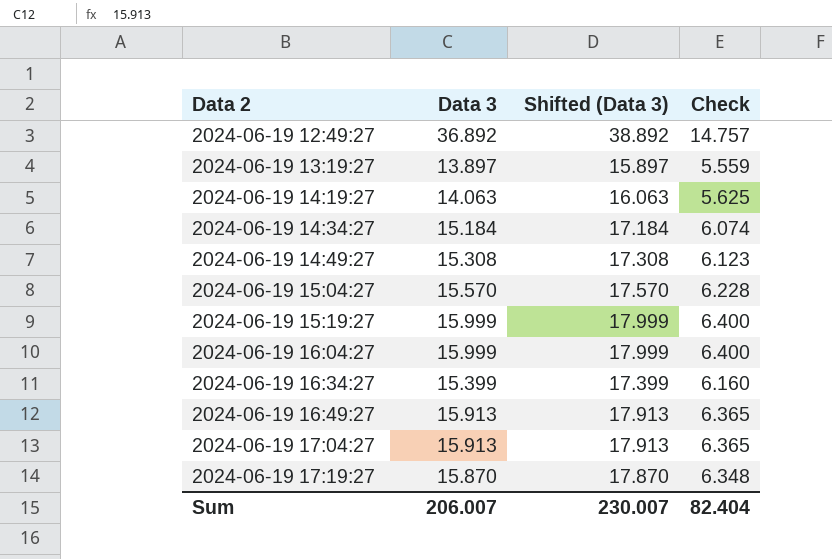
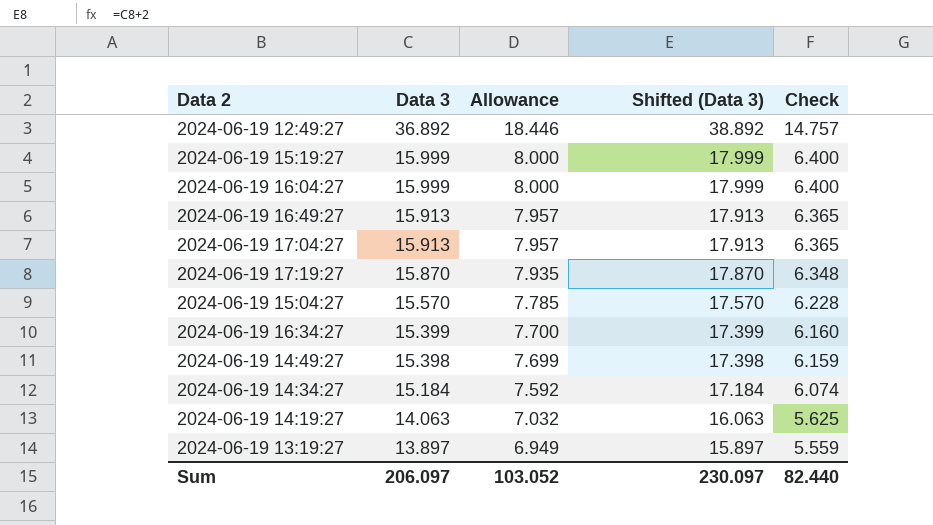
row order: Data 2 ascending -> Data 3 descending
column Allowance | formula: none -> [Data 3] * 0.5
2024-06-19 14:49:27 | Data 3: 15.308 -> 15.398
2024-06-19 14:49:27 | Shifted (Data 3): 17.308 -> 17.398
2024-06-19 14:49:27 | Check: 6.123 -> 6.159
Sum | Data 3: 206.007 -> 206.097
Sum | Shifted (Data 3): 230.007 -> 230.097
Sum | Check: 82.404 -> 82.440

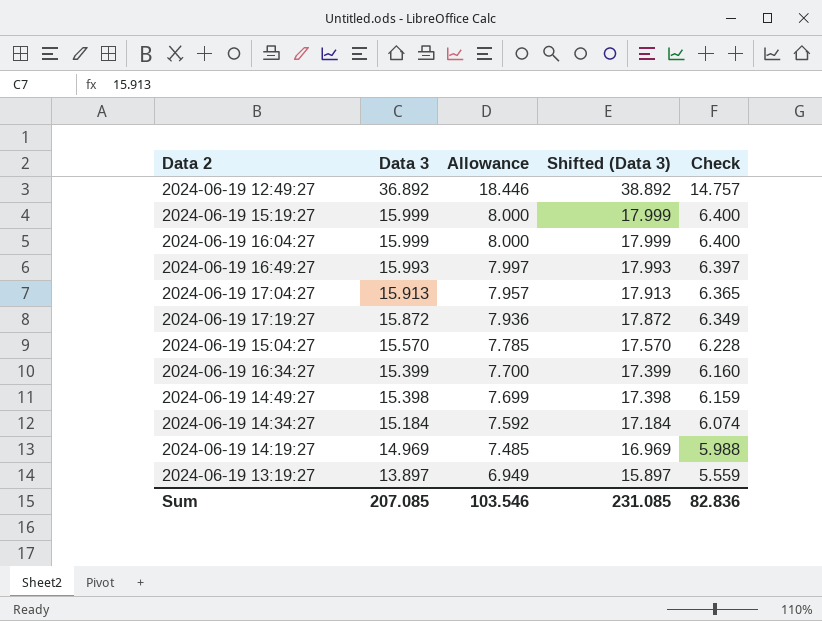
2024-06-19 16:49:27 | Data 3: 15.913 -> 15.993
2024-06-19 16:49:27 | Allowance: 7.957 -> 7.997
2024-06-19 16:49:27 | Shifted (Data 3): 17.913 -> 17.993
2024-06-19 16:49:27 | Check: 6.365 -> 6.397
2024-06-19 17:19:27 | Data 3: 15.870 -> 15.872
2024-06-19 17:19:27 | Allowance: 7.935 -> 7.936
2024-06-19 17:19:27 | Shifted (Data 3): 17.870 -> 17.872
2024-06-19 17:19:27 | Check: 6.348 -> 6.349
2024-06-19 14:19:27 | Data 3: 14.063 -> 14.969
2024-06-19 14:19:27 | Allowance: 7.032 -> 7.485
2024-06-19 14:19:27 | Shifted (Data 3): 16.063 -> 16.969
2024-06-19 14:19:27 | Check: 5.625 -> 5.988
Sum | Data 3: 206.097 -> 207.085
Sum | Allowance: 103.052 -> 103.546
Sum | Shifted (Data 3): 230.097 -> 231.085
Sum | Check: 82.440 -> 82.836

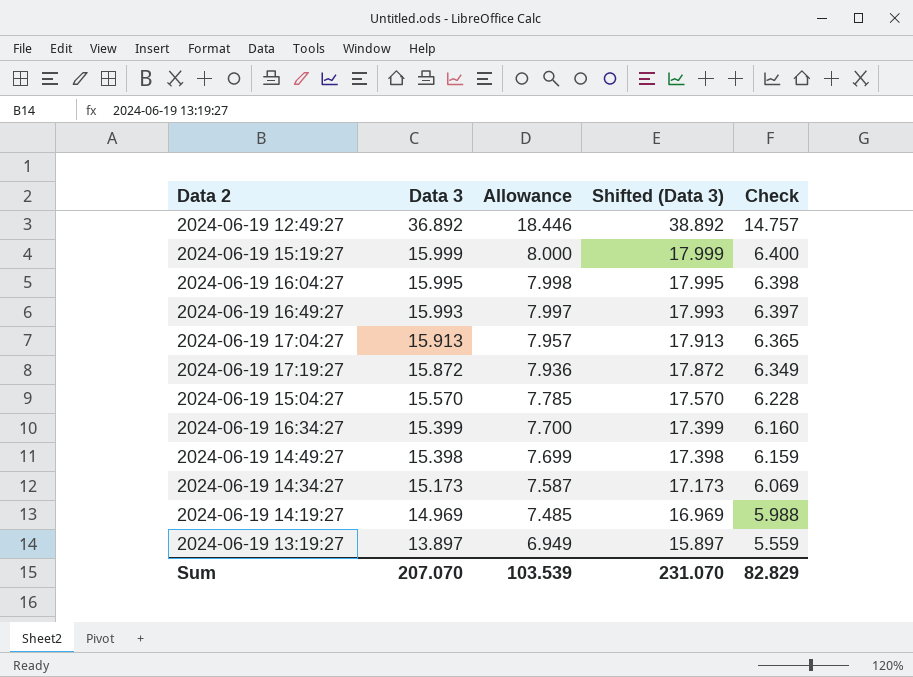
2024-06-19 16:04:27 | Data 3: 15.999 -> 15.995
2024-06-19 16:04:27 | Allowance: 8.000 -> 7.998
2024-06-19 16:04:27 | Shifted (Data 3): 17.999 -> 17.995
2024-06-19 16:04:27 | Check: 6.400 -> 6.398
2024-06-19 14:34:27 | Data 3: 15.184 -> 15.173
2024-06-19 14:34:27 | Allowance: 7.592 -> 7.587
2024-06-19 14:34:27 | Shifted (Data 3): 17.184 -> 17.173
2024-06-19 14:34:27 | Check: 6.074 -> 6.069
Sum | Data 3: 207.085 -> 207.070
Sum | Allowance: 103.546 -> 103.539
Sum | Shifted (Data 3): 231.085 -> 231.070
Sum | Check: 82.836 -> 82.829

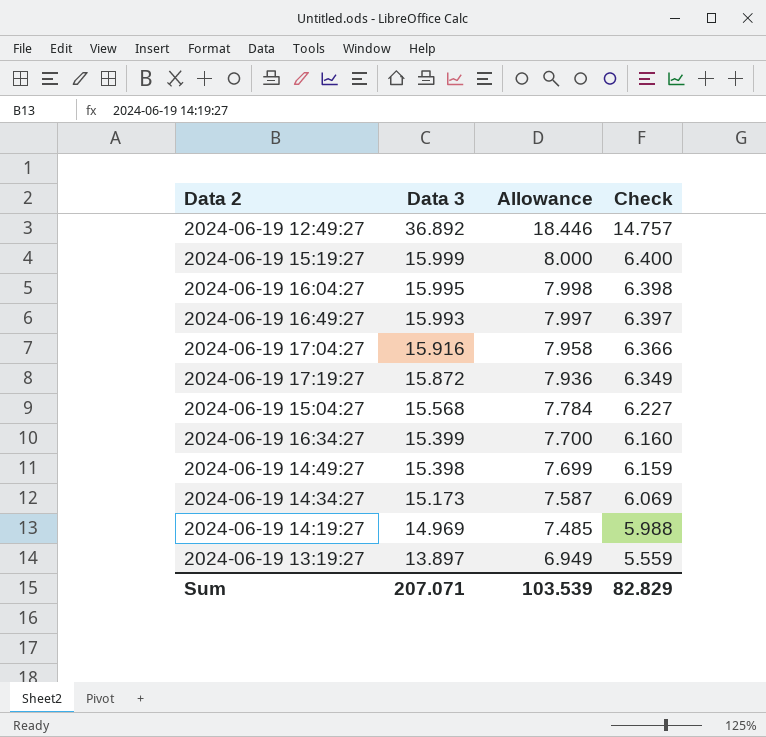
column Shifted (Data 3) | formula: [Data 3] + 2 -> none
2024-06-19 17:04:27 | Data 3: 15.913 -> 15.916
2024-06-19 17:04:27 | Allowance: 7.957 -> 7.958
2024-06-19 17:04:27 | Check: 6.365 -> 6.366
2024-06-19 15:04:27 | Data 3: 15.570 -> 15.568
2024-06-19 15:04:27 | Allowance: 7.785 -> 7.784
2024-06-19 15:04:27 | Check: 6.228 -> 6.227
Sum | Data 3: 207.070 -> 207.071

